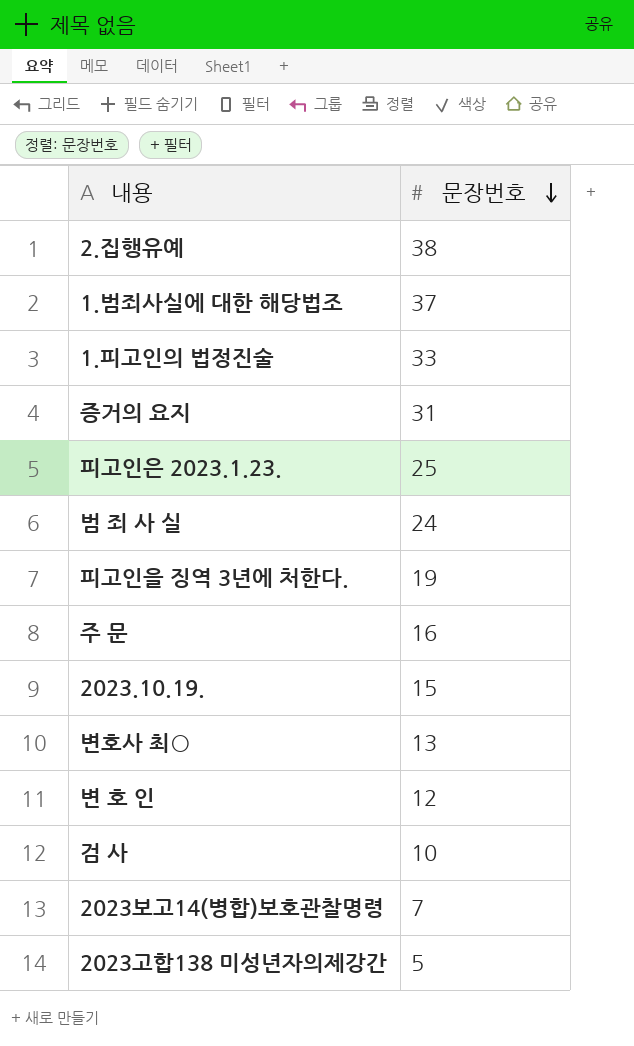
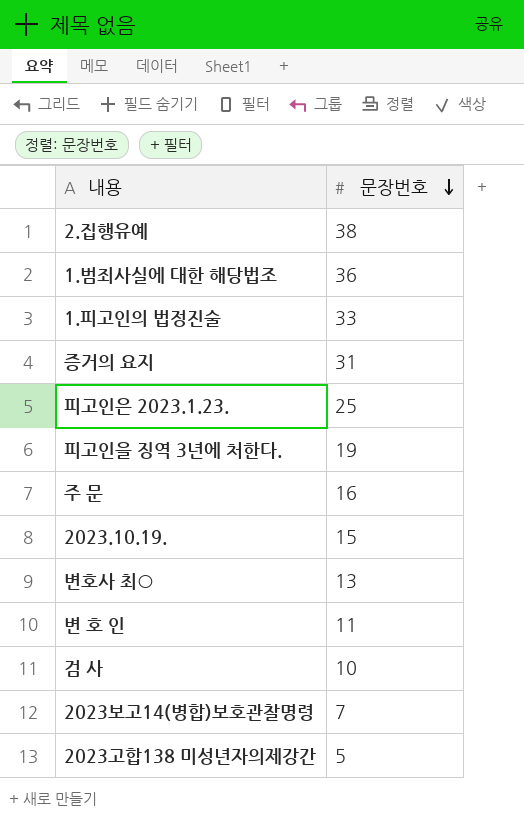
row 범 죄 사 실: 24 -> none
1.범죄사실에 대한 해당법조 | 문장번호: 37 -> 36
변 호 인 | 문장번호: 12 -> 11

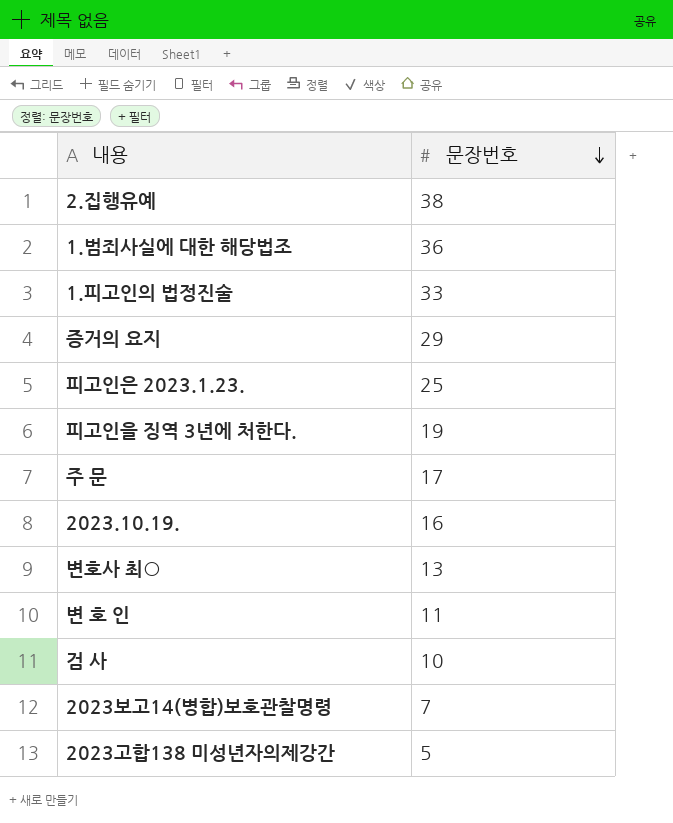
증거의 요지 | 문장번호: 31 -> 29
주 문 | 문장번호: 16 -> 17
2023.10.19. | 문장번호: 15 -> 16

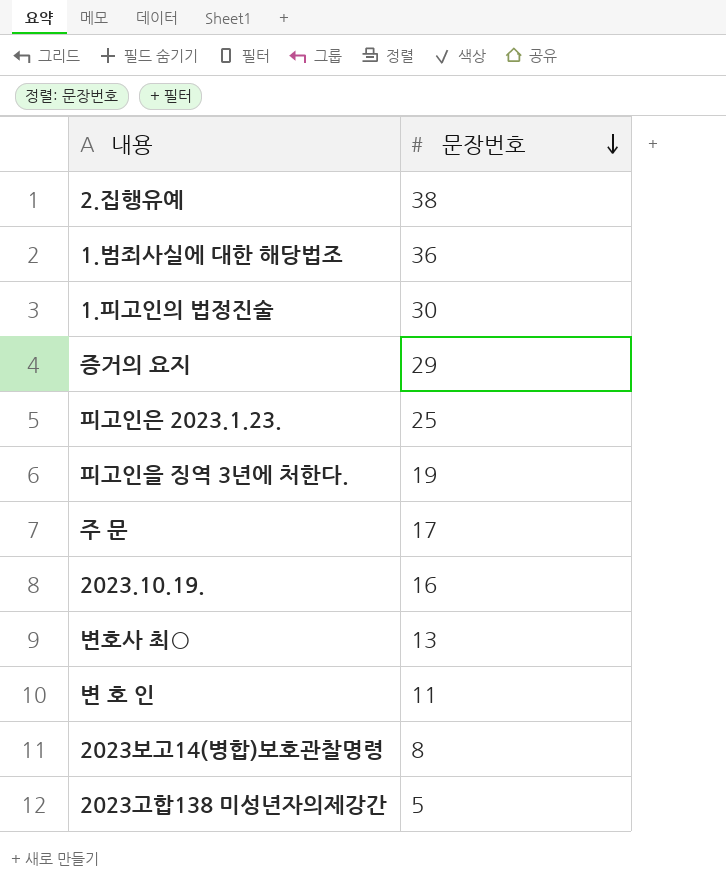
row 검 사: 10 -> none
1.피고인의 법정진술 | 문장번호: 33 -> 30
2023보고14(병합)보호관찰명령 | 문장번호: 7 -> 8

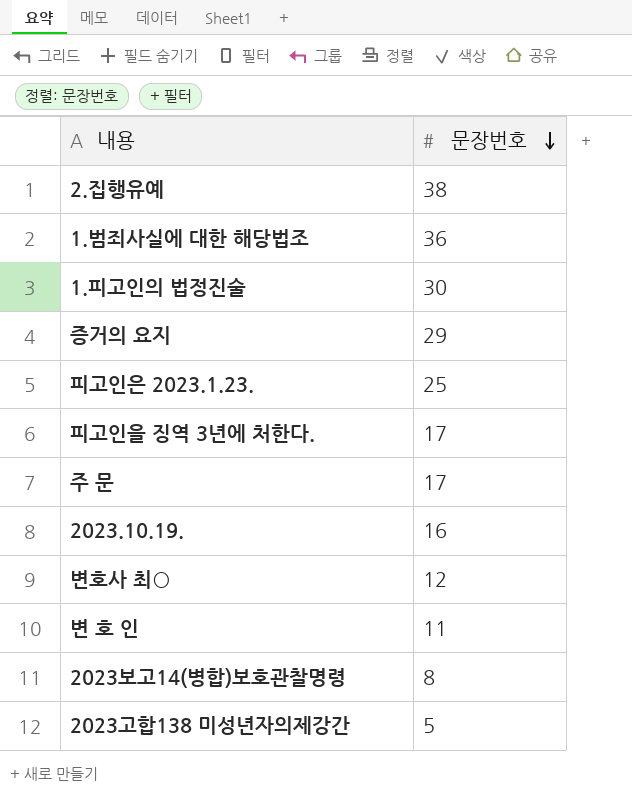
피고인을 징역 3년에 처한다. | 문장번호: 19 -> 17
변호사 최○ | 문장번호: 13 -> 12

